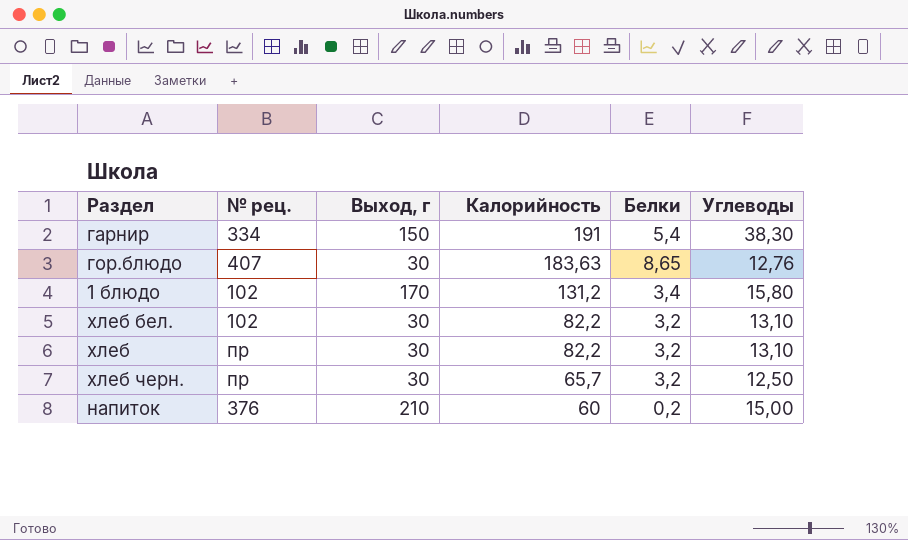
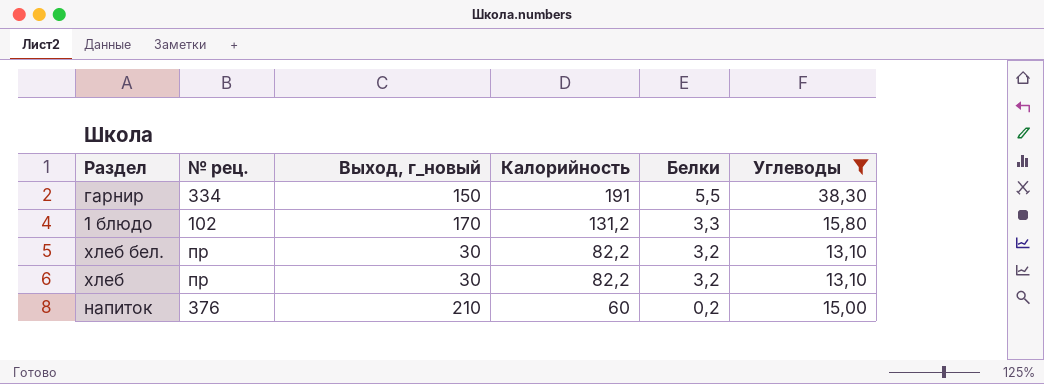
filter: none -> Углеводы >= 13,10
column name: Выход, г -> Выход, г_новый
гарнир | Белки: 5,4 -> 5,5
1 блюдо | Белки: 3,4 -> 3,3
хлеб бел. | № рец.: 102 -> пр

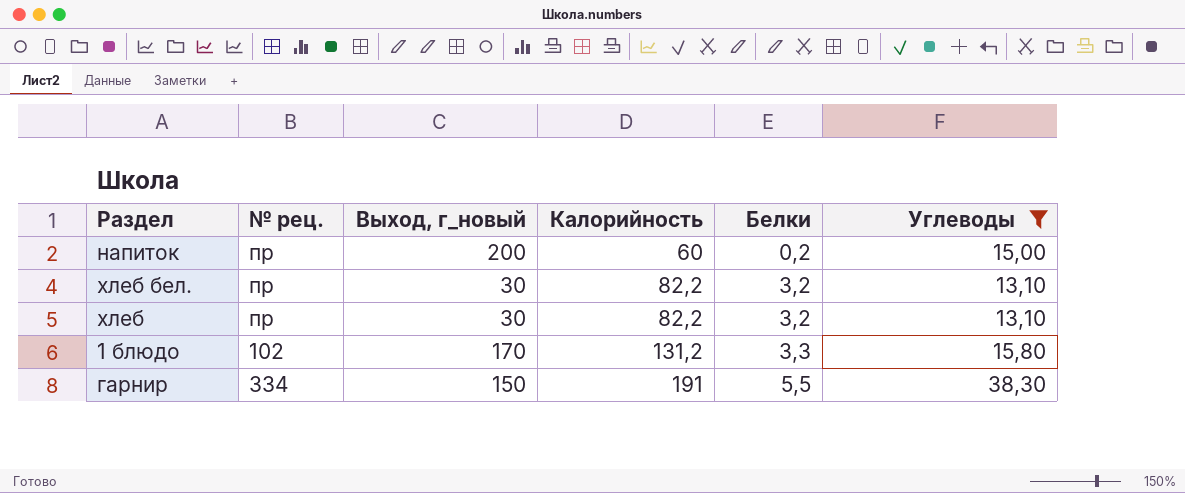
row order: Калорийность descending -> Калорийность ascending
напиток | № рец.: 376 -> пр
напиток | Выход, г_новый: 210 -> 200

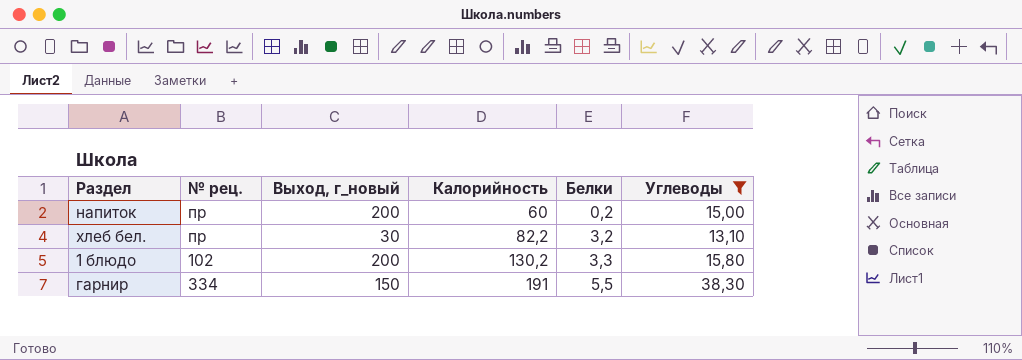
row хлеб: пр | 30 | 82,2 | 3,2 | 13,10 -> none
1 блюдо | Выход, г_новый: 170 -> 200
1 блюдо | Калорийность: 131,2 -> 130,2

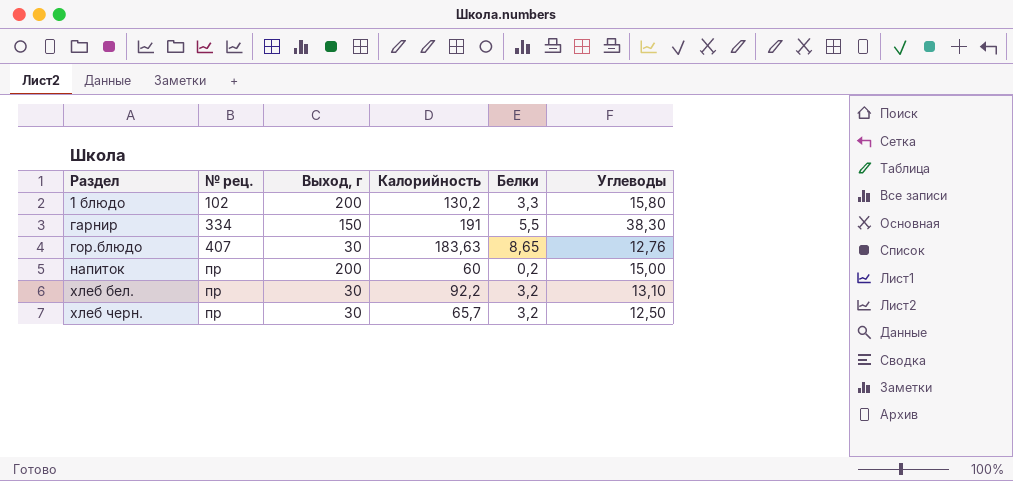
filter: Углеводы >= 13,10 -> none
row order: Калорийность ascending -> Раздел ascending
column name: Выход, г_новый -> Выход, г
хлеб бел. | Калорийность: 82,2 -> 92,2

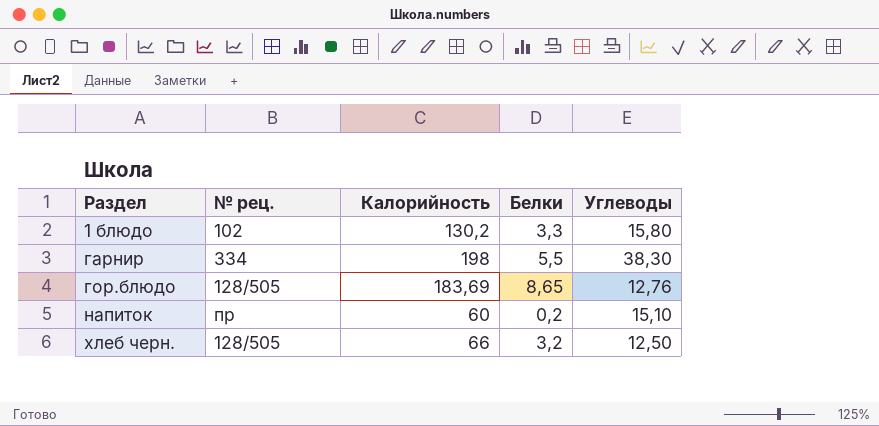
column Выход, г | position: 3 -> none
row хлеб бел.: пр | 30 | 92,2 | 3,2 | 13,10 -> none
гарнир | Калорийность: 191 -> 198
гор.блюдо | № рец.: 407 -> 128/505
гор.блюдо | Калорийность: 183,63 -> 183,69
напиток | Углеводы: 15,00 -> 15,10
хлеб черн. | № рец.: пр -> 128/505
хлеб черн. | Калорийность: 65,7 -> 66

